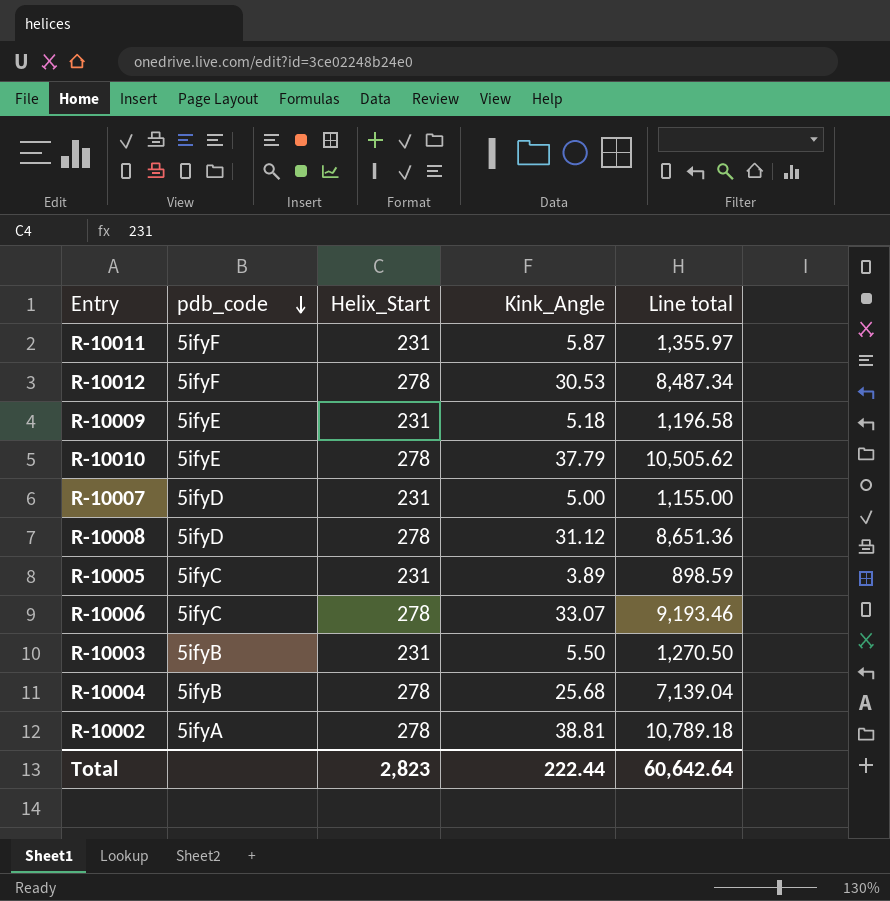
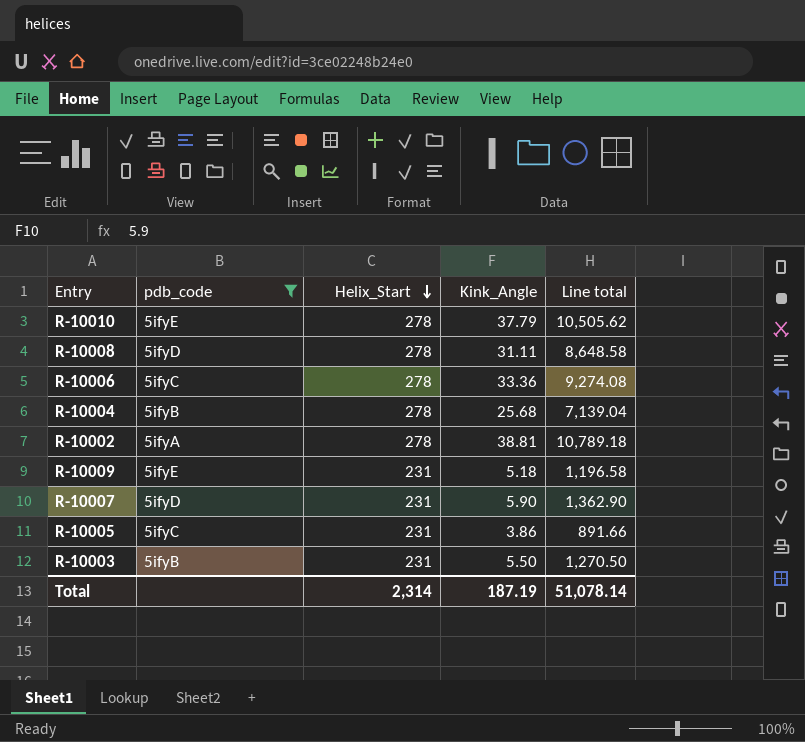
filter: none -> pdb_code != 5ifyF
row order: pdb_code descending -> Helix_Start descending
R-10008 | Kink_Angle: 31.12 -> 31.11
R-10008 | Line total: 8,651.36 -> 8,648.58
R-10006 | Kink_Angle: 33.07 -> 33.36
R-10006 | Line total: 9,193.46 -> 9,274.08
R-10007 | Kink_Angle: 5.00 -> 5.90
R-10007 | Line total: 1,155.00 -> 1,362.90
R-10005 | Kink_Angle: 3.89 -> 3.86
R-10005 | Line total: 898.59 -> 891.66
Total | Helix_Start: 2,823 -> 2,314
Total | Kink_Angle: 222.44 -> 187.19
Total | Line total: 60,642.64 -> 51,078.14

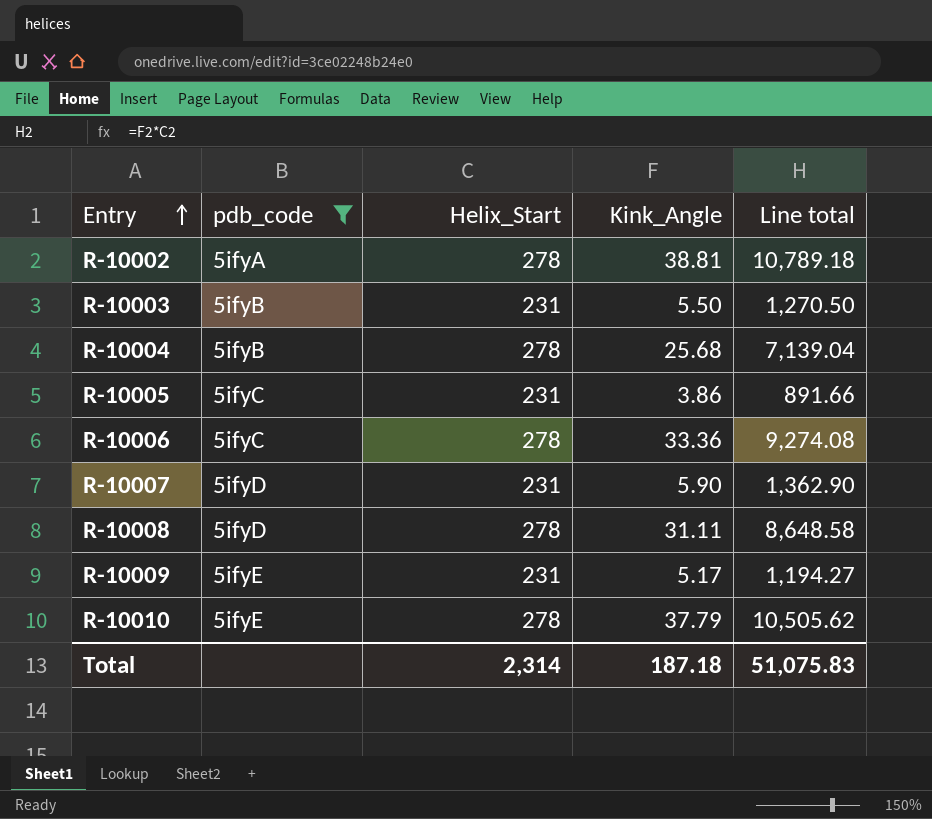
row order: Helix_Start descending -> Entry ascending
R-10009 | Kink_Angle: 5.18 -> 5.17
R-10009 | Line total: 1,196.58 -> 1,194.27
Total | Kink_Angle: 187.19 -> 187.18
Total | Line total: 51,078.14 -> 51,075.83

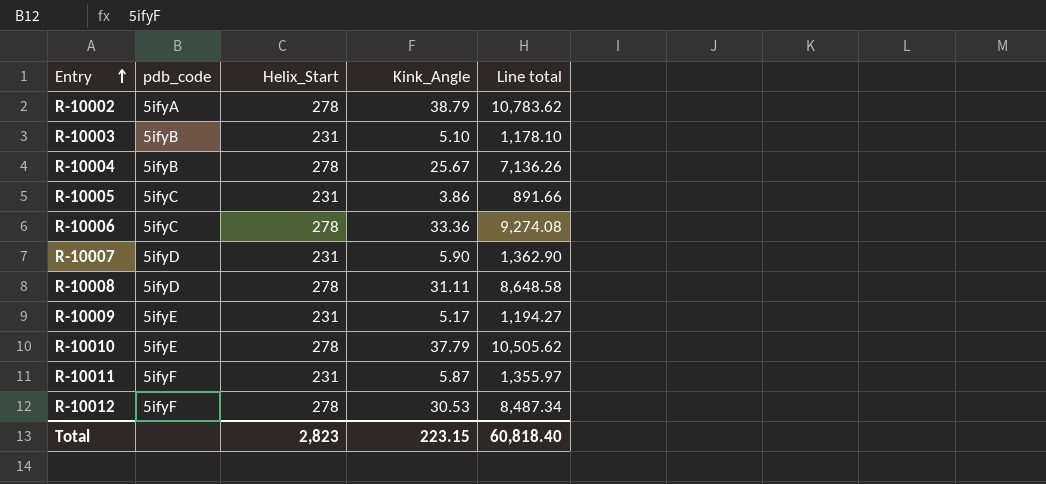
filter: pdb_code != 5ifyF -> none
R-10002 | Kink_Angle: 38.81 -> 38.79
R-10002 | Line total: 10,789.18 -> 10,783.62
R-10003 | Kink_Angle: 5.50 -> 5.10
R-10003 | Line total: 1,270.50 -> 1,178.10
R-10004 | Kink_Angle: 25.68 -> 25.67
R-10004 | Line total: 7,139.04 -> 7,136.26
Total | Helix_Start: 2,314 -> 2,823
Total | Kink_Angle: 187.18 -> 223.15
Total | Line total: 51,075.83 -> 60,818.40

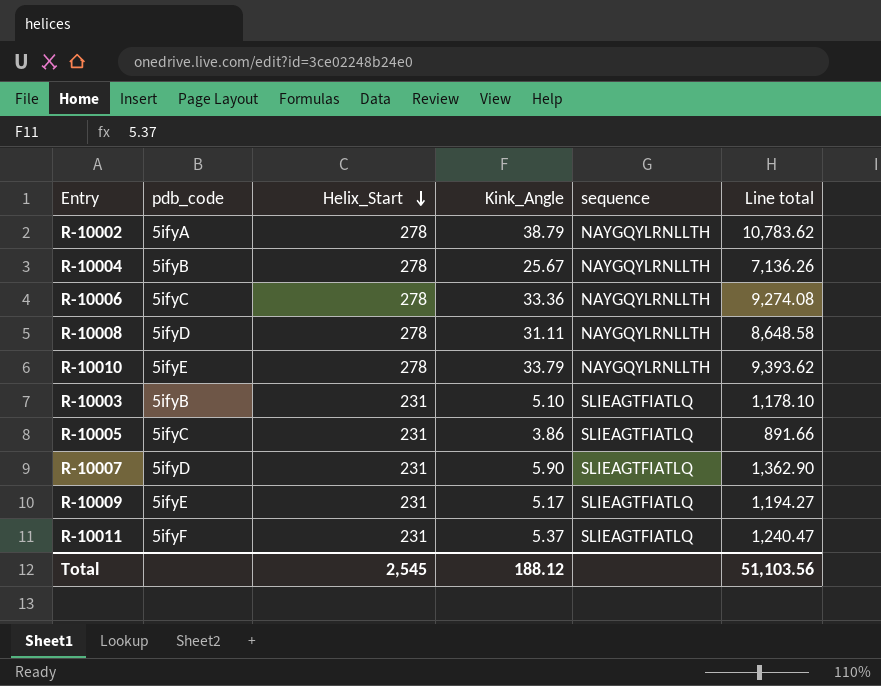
row order: Entry ascending -> Helix_Start descending
column sequence | position: none -> 5
row R-10012: 5ifyF | 278 | 30.53 | 8,487.34 -> none
R-10010 | Kink_Angle: 37.79 -> 33.79
R-10010 | Line total: 10,505.62 -> 9,393.62
R-10011 | Kink_Angle: 5.87 -> 5.37
R-10011 | Line total: 1,355.97 -> 1,240.47
Total | Helix_Start: 2,823 -> 2,545
Total | Kink_Angle: 223.15 -> 188.12
Total | Line total: 60,818.40 -> 51,103.56

